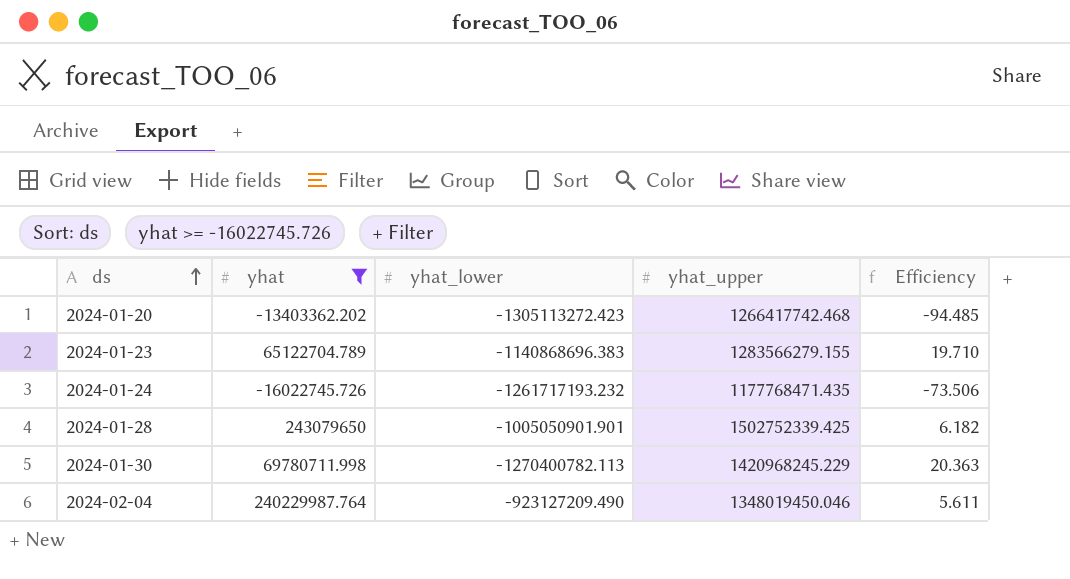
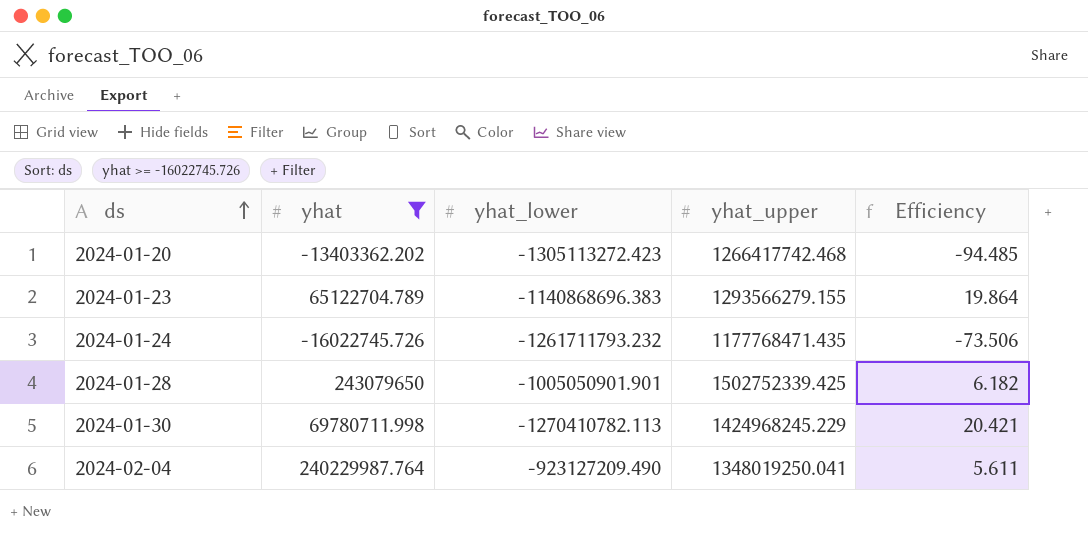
2024-01-23 | yhat_upper: 1283566279.155 -> 1293566279.155
2024-01-23 | Efficiency: 19.710 -> 19.864
2024-01-24 | yhat_lower: -1261717193.232 -> -1261711793.232
2024-01-30 | yhat_lower: -1270400782.113 -> -1270410782.113
2024-01-30 | yhat_upper: 1420968245.229 -> 1424968245.229
2024-01-30 | Efficiency: 20.363 -> 20.421
2024-02-04 | yhat_upper: 1348019450.046 -> 1348019250.041

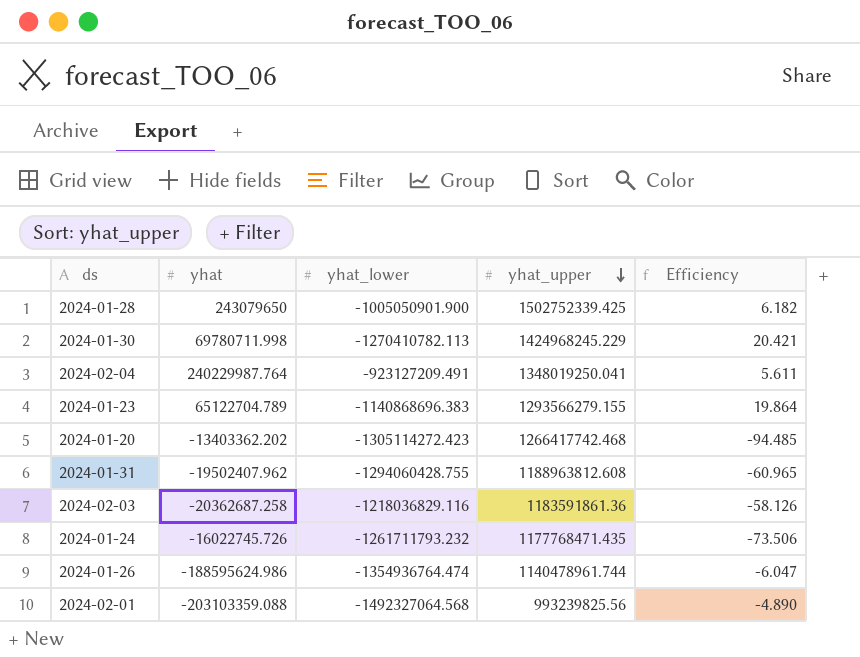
filter: yhat >= -16022745.726 -> none
row order: ds ascending -> yhat_upper descending
2024-01-28 | yhat_lower: -1005050901.901 -> -1005050901.900
2024-02-04 | yhat_lower: -923127209.490 -> -923127209.491
2024-01-20 | yhat_lower: -1305113272.423 -> -1305114272.423

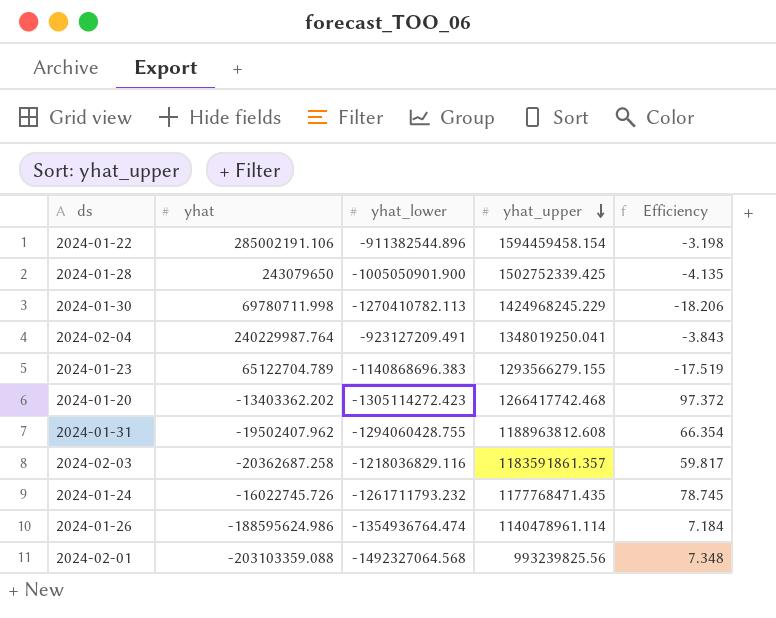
column Efficiency | formula: [yhat_upper] / [yhat] -> [yhat_lower] / [yhat]
row 2024-01-22: none -> 285002191.106 | -911382544.896 | 1594459458.154 | -3.198
2024-02-03 | yhat_upper: 1183591861.36 -> 1183591861.357
2024-01-26 | yhat_upper: 1140478961.744 -> 1140478961.114

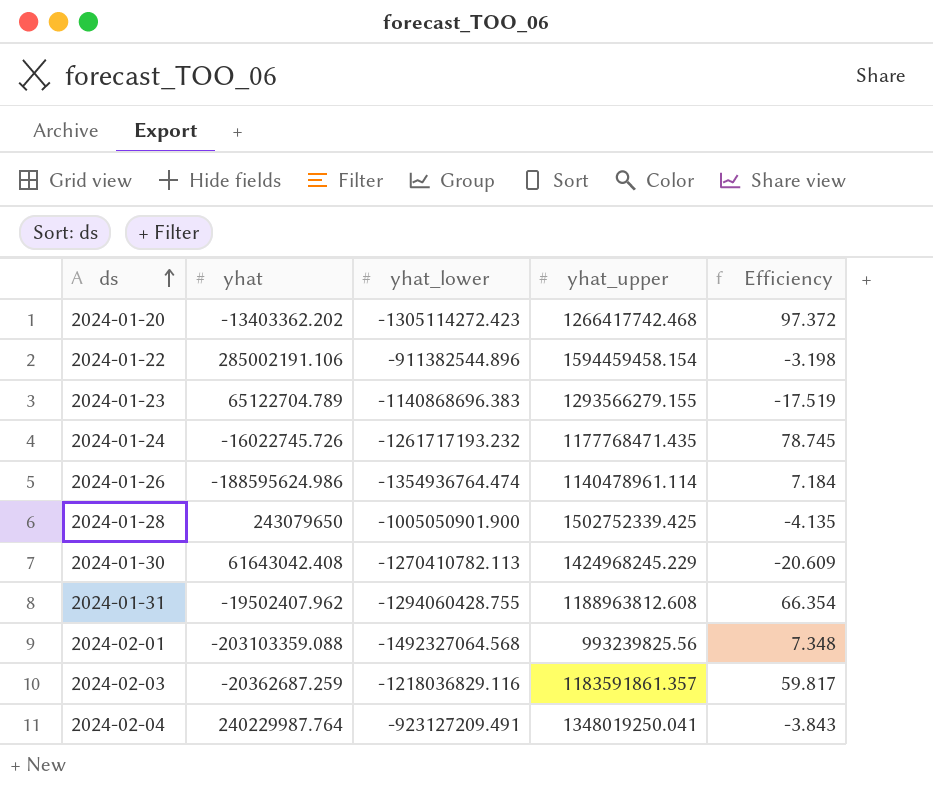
row order: yhat_upper descending -> ds ascending
2024-01-24 | yhat_lower: -1261711793.232 -> -1261717193.232
2024-01-30 | yhat: 69780711.998 -> 61643042.408
2024-01-30 | Efficiency: -18.206 -> -20.609
2024-02-03 | yhat: -20362687.258 -> -20362687.259

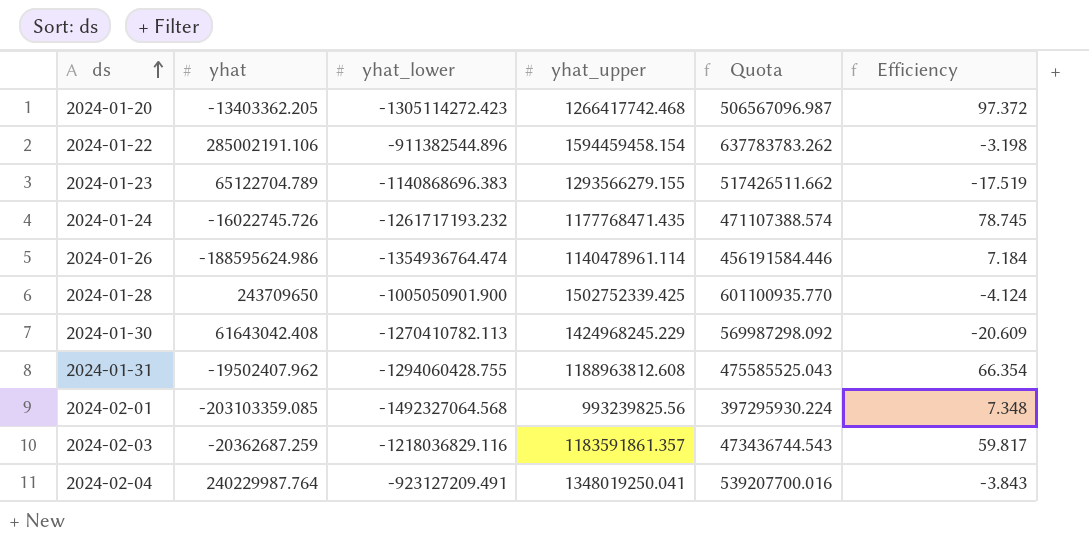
column Quota | formula: none -> [yhat_upper] * 0.4
2024-01-20 | yhat: -13403362.202 -> -13403362.205
2024-01-28 | yhat: 243079650 -> 243709650
2024-01-28 | Efficiency: -4.135 -> -4.124
2024-02-01 | yhat: -203103359.088 -> -203103359.085

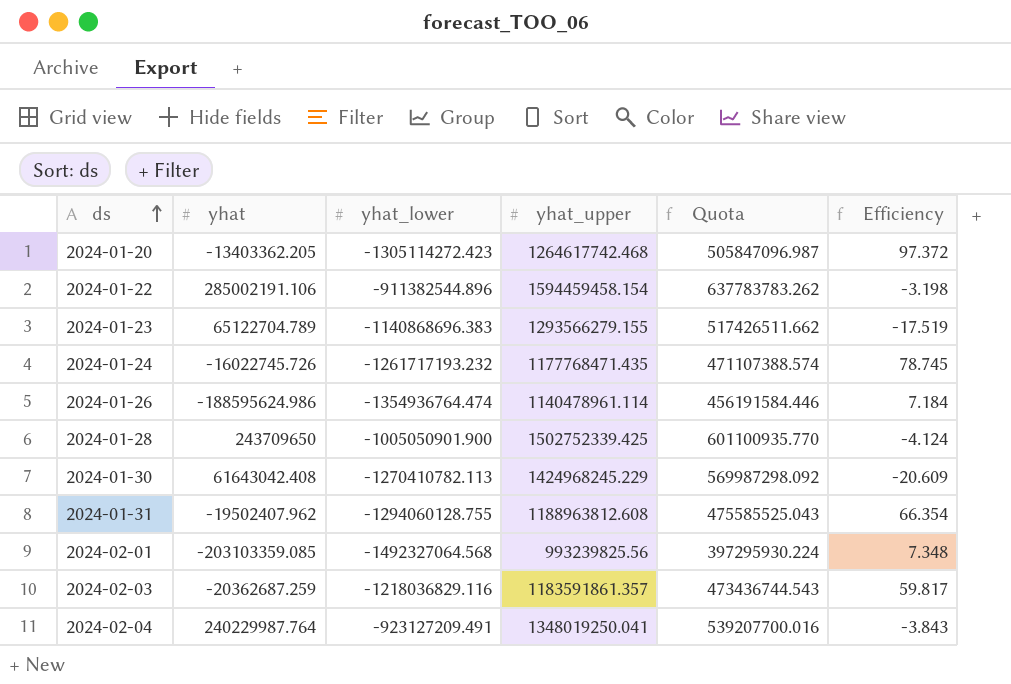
2024-01-20 | yhat_upper: 1266417742.468 -> 1264617742.468
2024-01-20 | Quota: 506567096.987 -> 505847096.987
2024-01-31 | yhat_lower: -1294060428.755 -> -1294060128.755

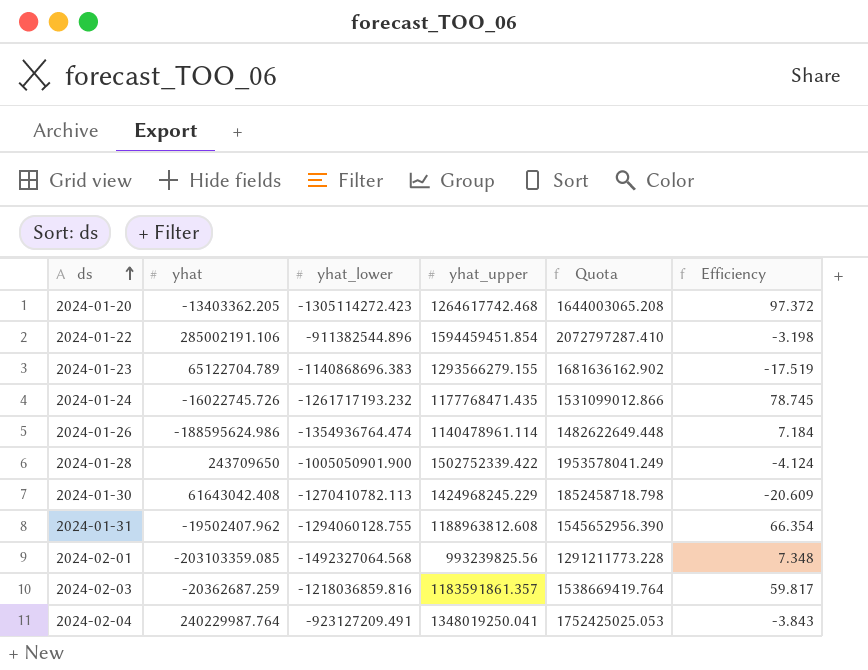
column Quota | formula: [yhat_upper] * 0.4 -> [yhat_upper] * 1.3
2024-01-22 | yhat_upper: 1594459458.154 -> 1594459451.854
2024-01-28 | yhat_upper: 1502752339.425 -> 1502752339.422
2024-02-03 | yhat_lower: -1218036829.116 -> -1218036859.816

